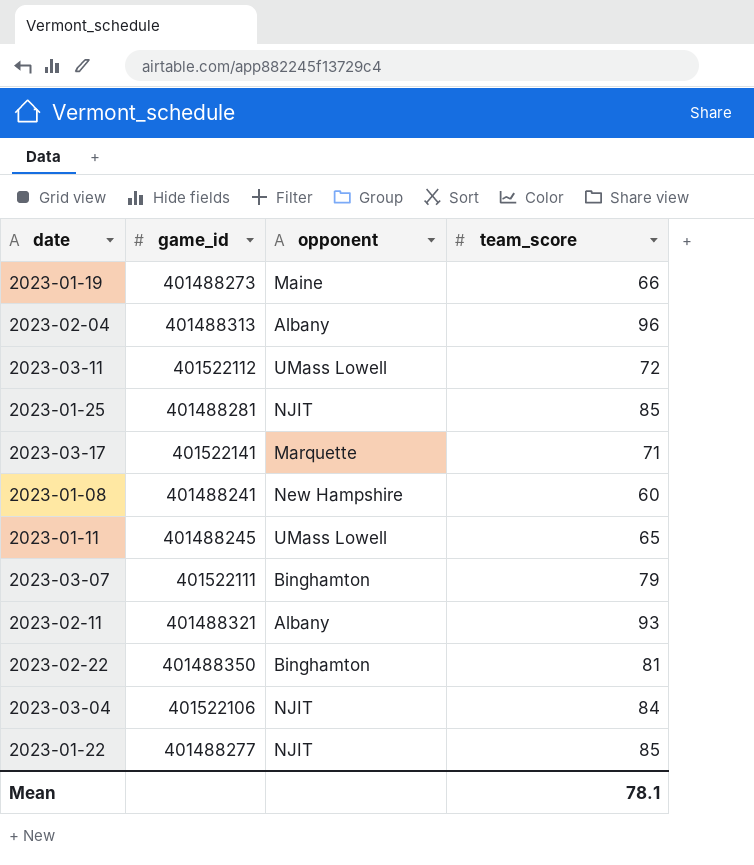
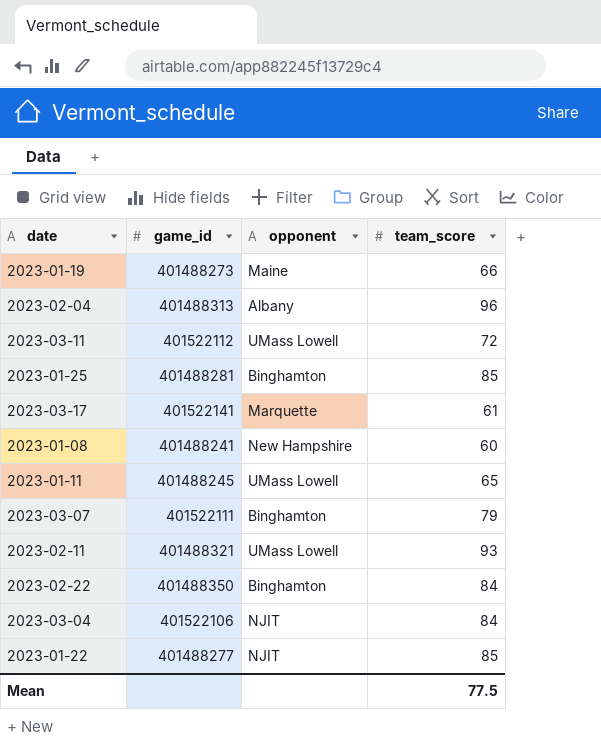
2023-01-25 | opponent: NJIT -> Binghamton
2023-03-17 | team_score: 71 -> 61
2023-02-11 | opponent: Albany -> UMass Lowell
2023-02-22 | team_score: 81 -> 84
Mean | team_score: 78.1 -> 77.5

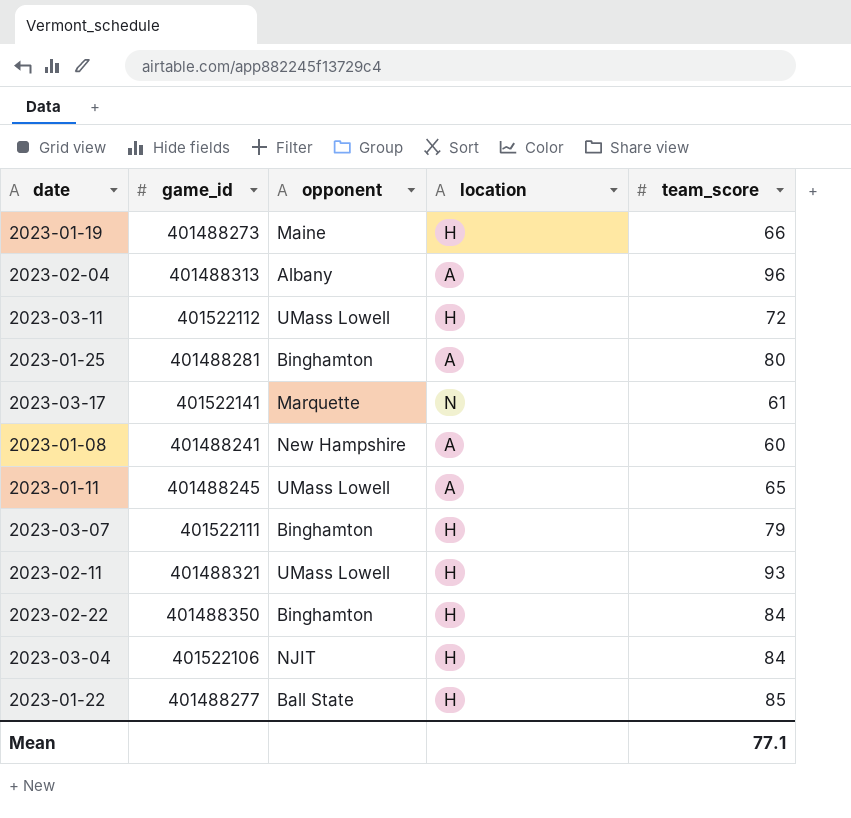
column location | position: none -> 4
2023-01-25 | team_score: 85 -> 80
2023-01-22 | opponent: NJIT -> Ball State
Mean | team_score: 77.5 -> 77.1

